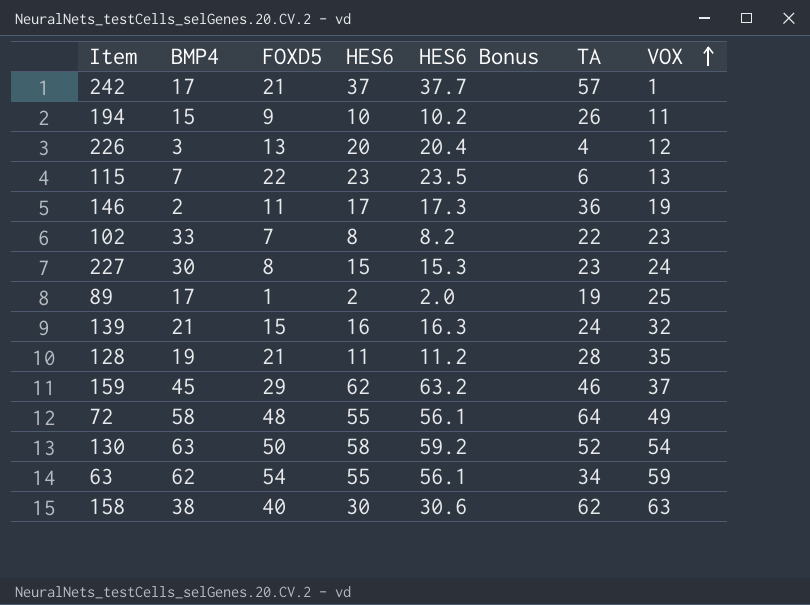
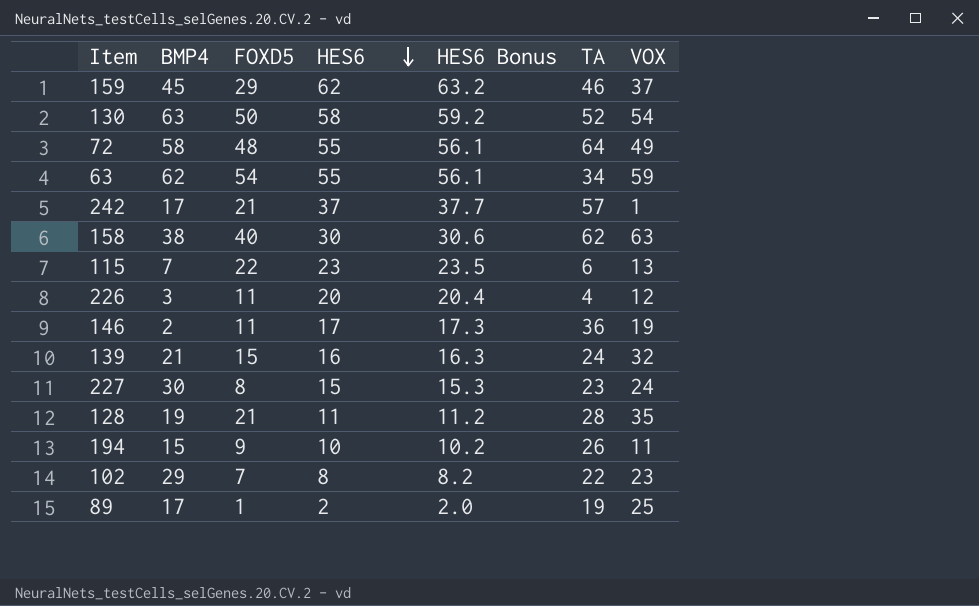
row order: VOX ascending -> HES6 descending
226 | FOXD5: 13 -> 11
102 | BMP4: 33 -> 29

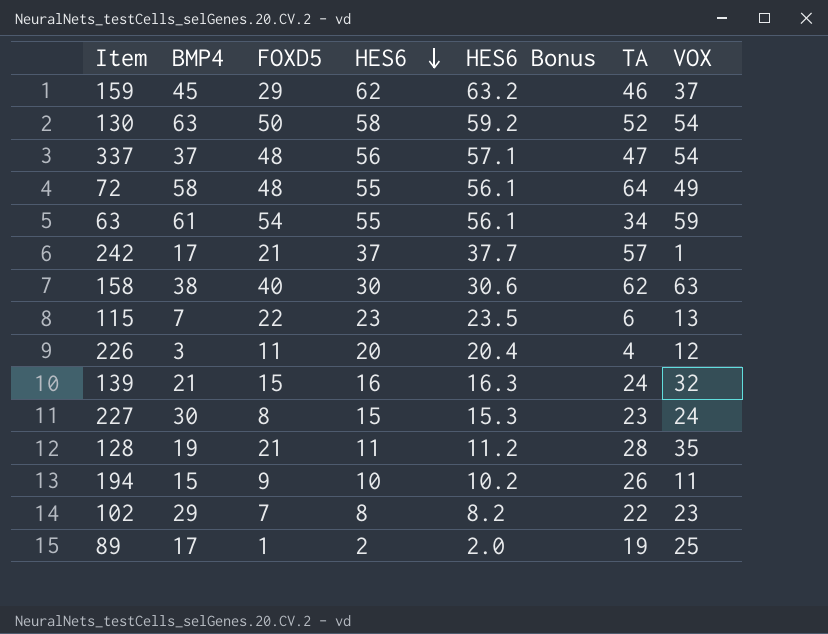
row 146: 2 | 11 | 17 | 17.3 | 36 | 19 -> none
row 337: none -> 37 | 48 | 56 | 57.1 | 47 | 54
63 | BMP4: 62 -> 61

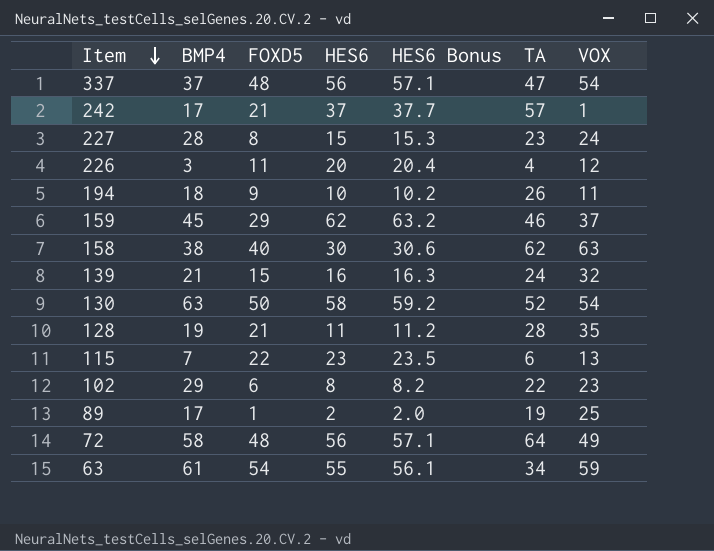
row order: HES6 descending -> Item descending
227 | BMP4: 30 -> 28
194 | BMP4: 15 -> 18
102 | FOXD5: 7 -> 6
72 | HES6: 55 -> 56
72 | HES6 Bonus: 56.1 -> 57.1

